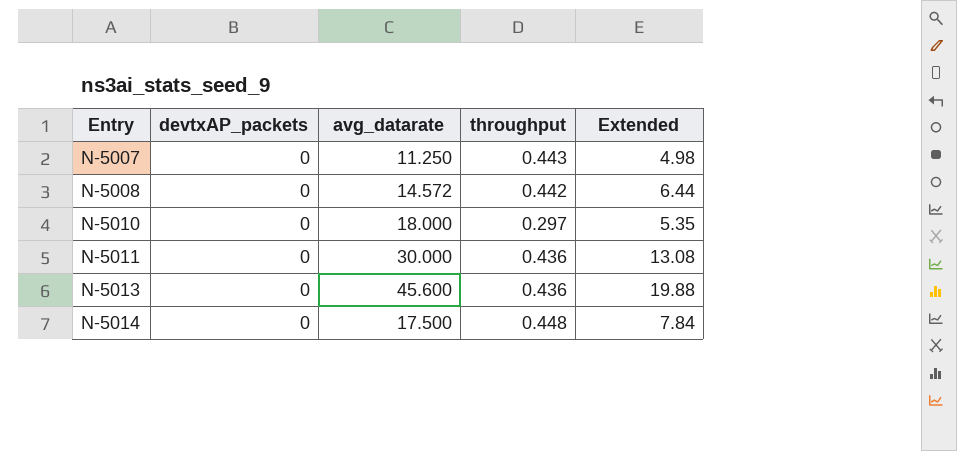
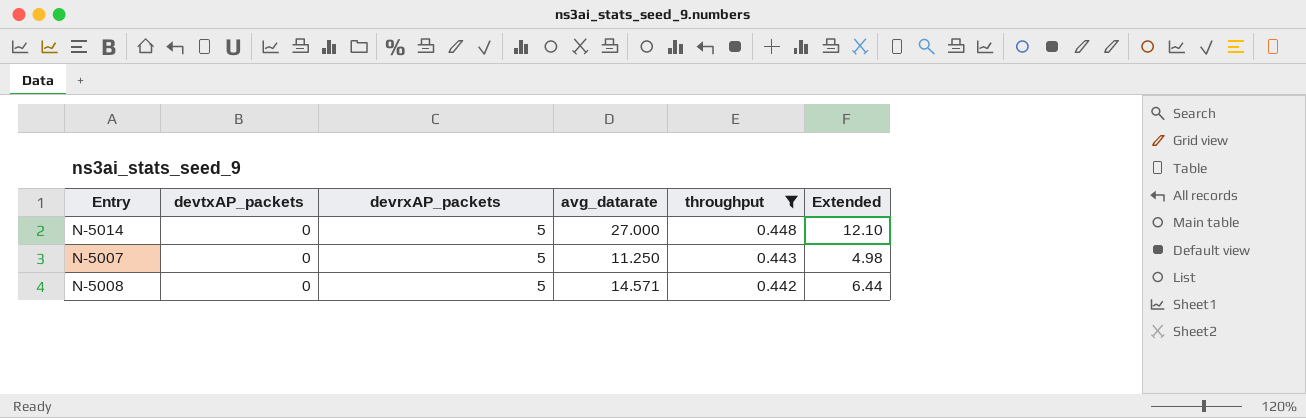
filter: none -> throughput >= 0.442
row order: Entry ascending -> throughput descending
column devrxAP_packets | position: none -> 3
N-5014 | avg_datarate: 17.500 -> 27.000
N-5014 | Extended: 7.84 -> 12.10
N-5008 | avg_datarate: 14.572 -> 14.571

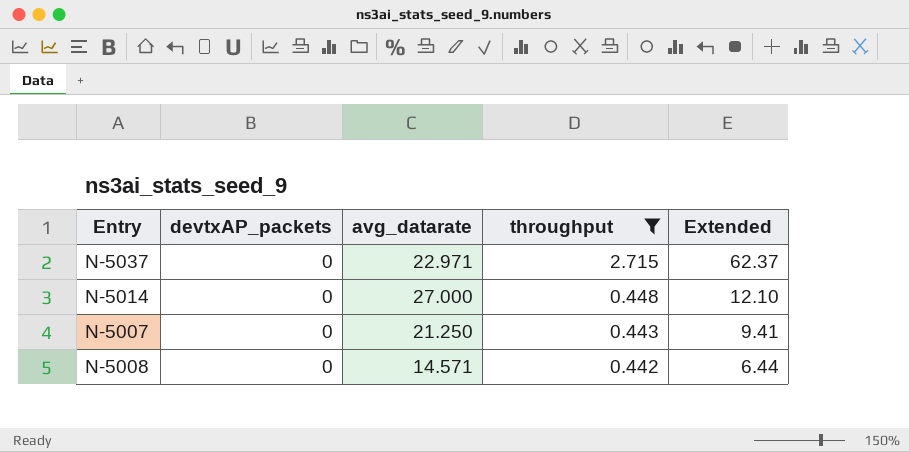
column devrxAP_packets | position: 3 -> none
row N-5037: none -> 0 | 22.971 | 2.715 | 62.37
N-5007 | avg_datarate: 11.250 -> 21.250
N-5007 | Extended: 4.98 -> 9.41

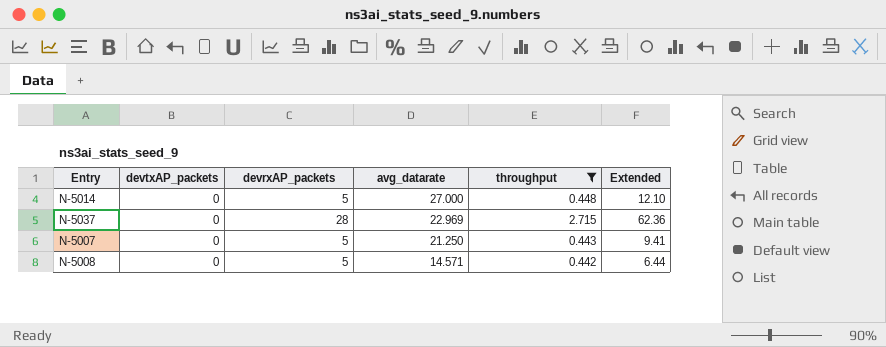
row order: throughput descending -> avg_datarate descending
column devrxAP_packets | position: none -> 3
N-5037 | avg_datarate: 22.971 -> 22.969
N-5037 | Extended: 62.37 -> 62.36

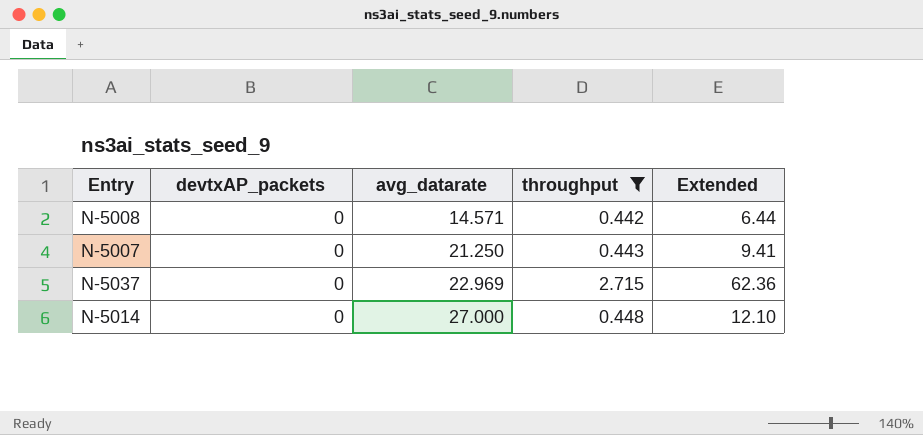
row order: avg_datarate descending -> avg_datarate ascending
column devrxAP_packets | position: 3 -> none

